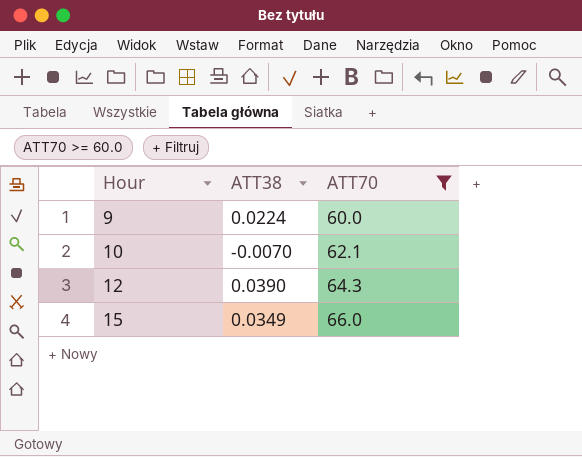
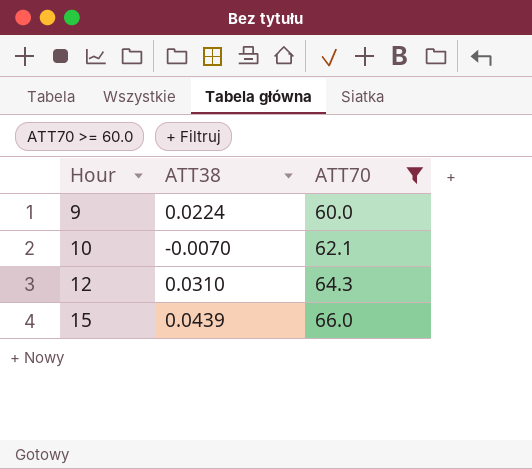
12 | ATT38: 0.0390 -> 0.0310
15 | ATT38: 0.0349 -> 0.0439

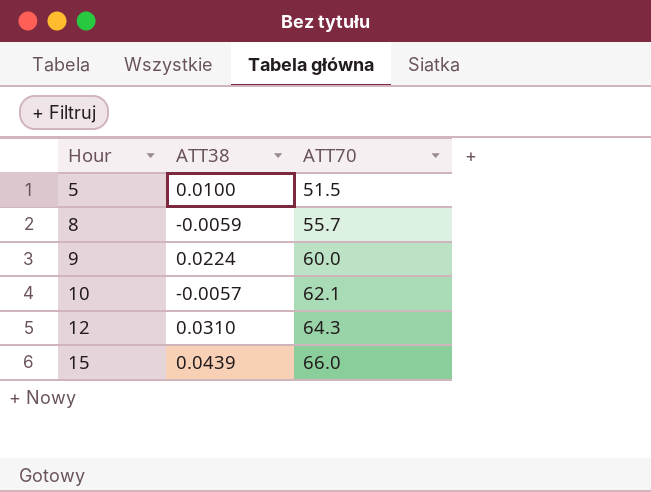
filter: ATT70 >= 60.0 -> none
10 | ATT38: -0.0070 -> -0.0057

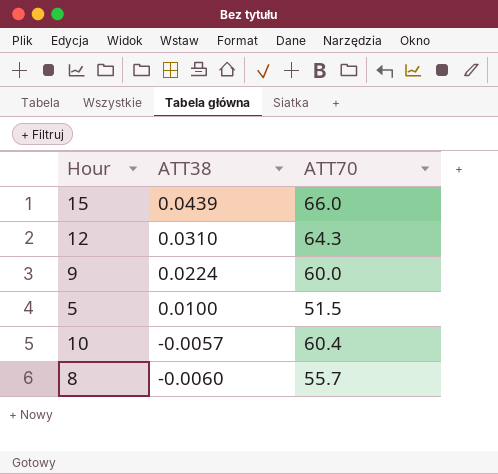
row order: Hour ascending -> ATT38 descending
10 | ATT70: 62.1 -> 60.4
8 | ATT38: -0.0059 -> -0.0060

